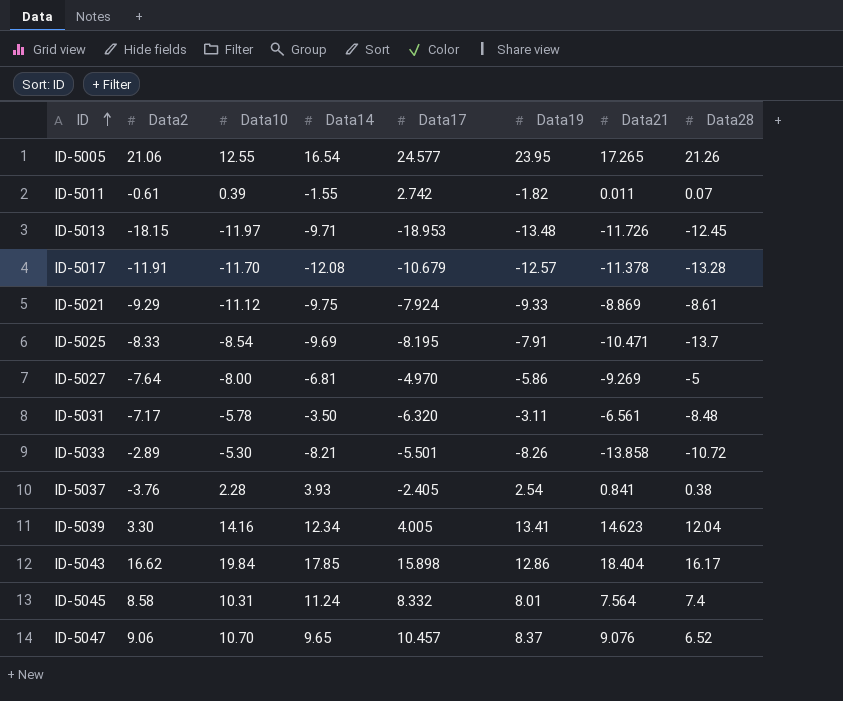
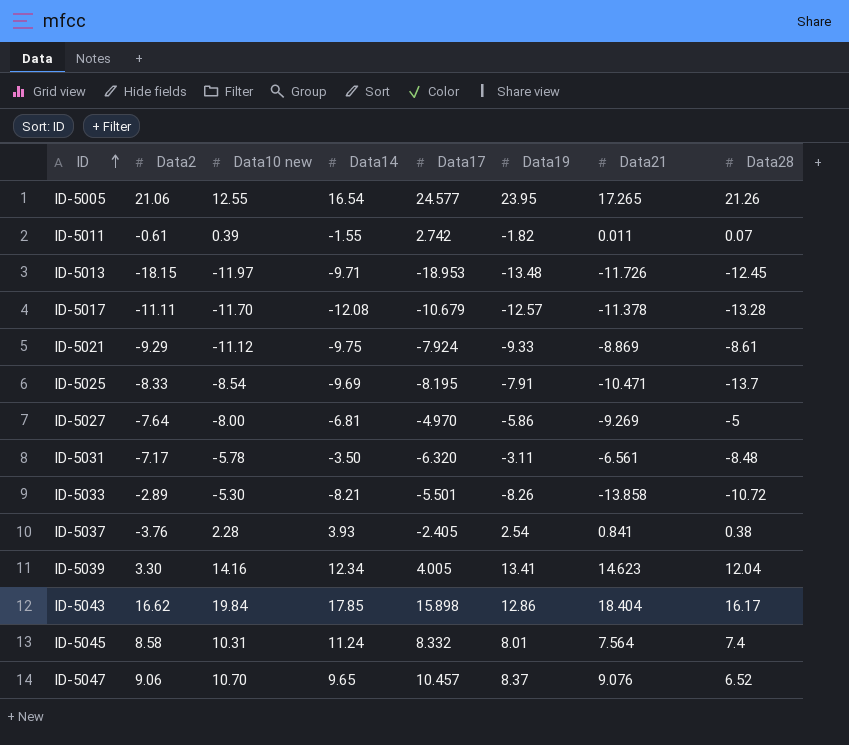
column name: Data10 -> Data10 new
ID-5017 | Data2: -11.91 -> -11.11

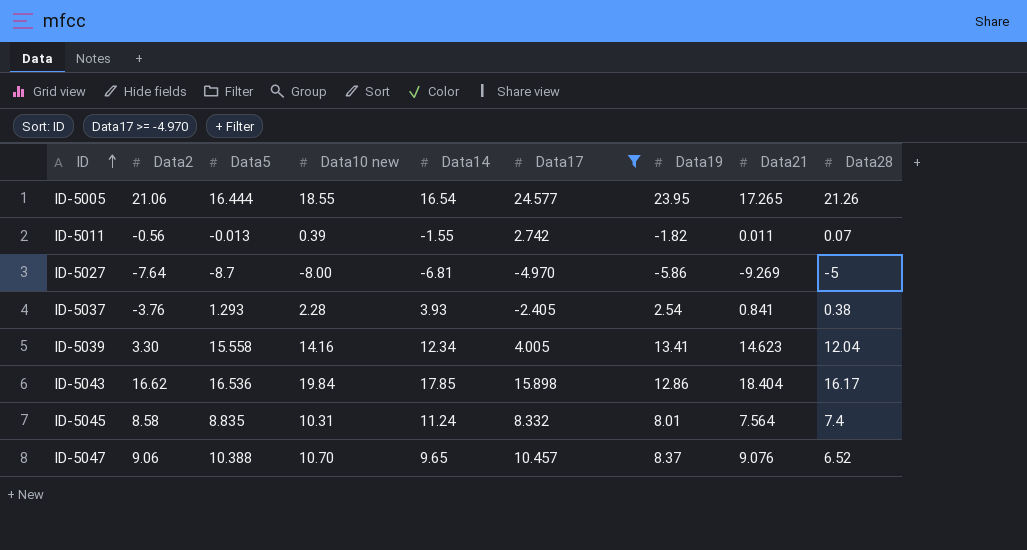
filter: none -> Data17 >= -4.970
column Data5 | position: none -> 3
ID-5005 | Data10 new: 12.55 -> 18.55
ID-5011 | Data2: -0.61 -> -0.56

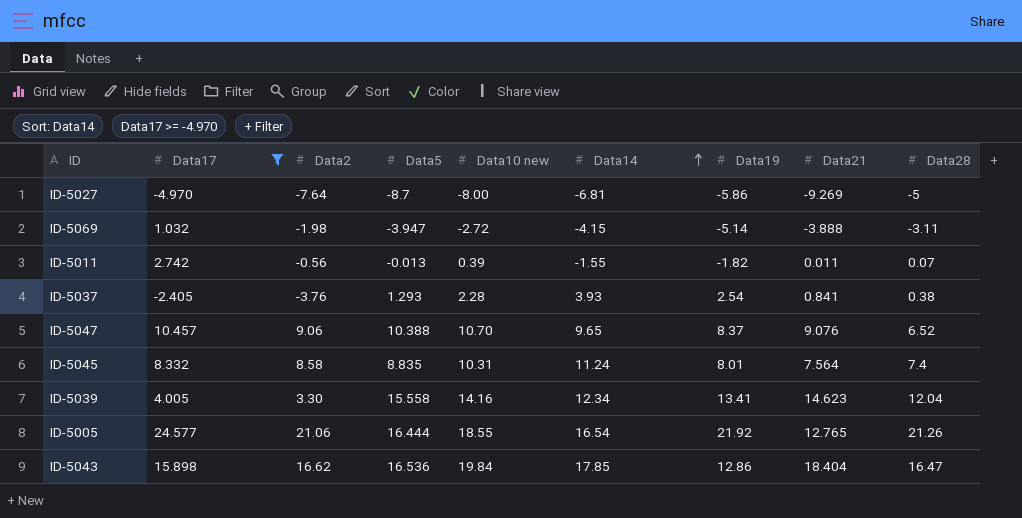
row order: ID ascending -> Data14 ascending
column Data17 | position: 6 -> 2
row ID-5069: none -> 1.032 | -1.98 | -3.947 | -2.72 | -4.15 | -5.14 | -3.888 | -3.11
ID-5005 | Data19: 23.95 -> 21.92
ID-5005 | Data21: 17.265 -> 12.765
ID-5043 | Data28: 16.17 -> 16.47

